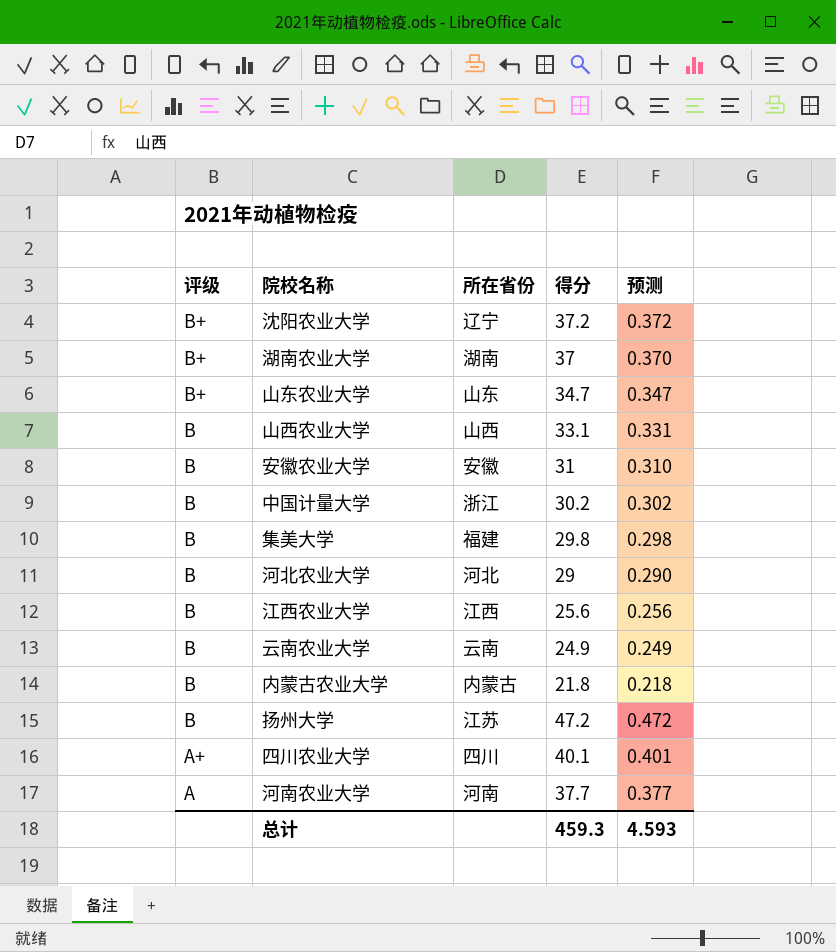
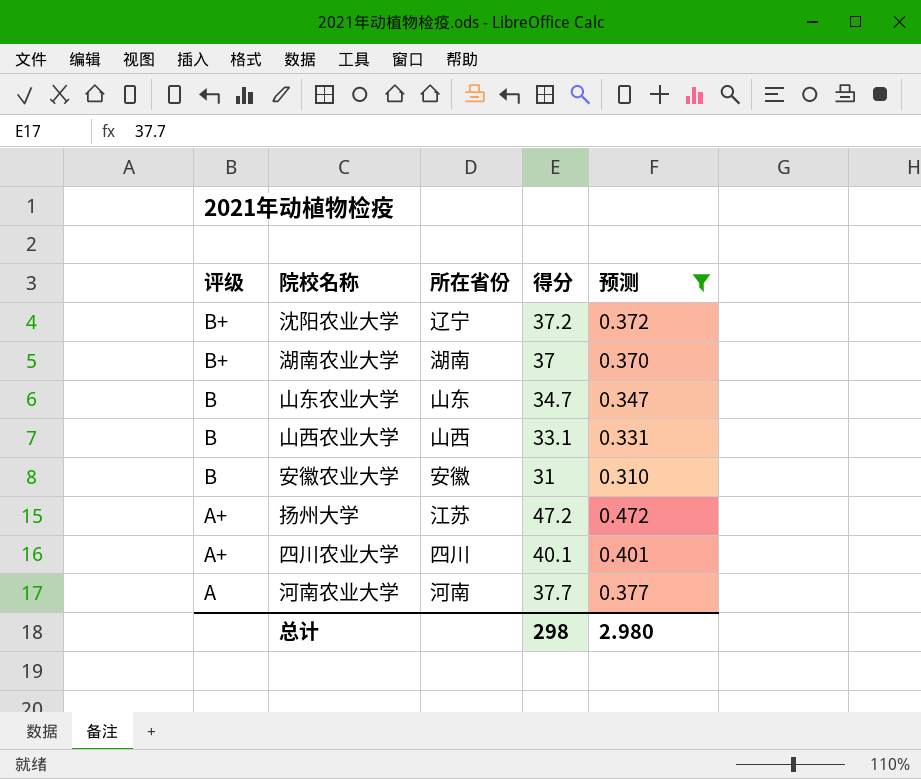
filter: none -> 预测 >= 0.310
山东农业大学 | 评级: B+ -> B
扬州大学 | 评级: B -> A+
总计 | 得分: 459.3 -> 298
总计 | 预测: 4.593 -> 2.980

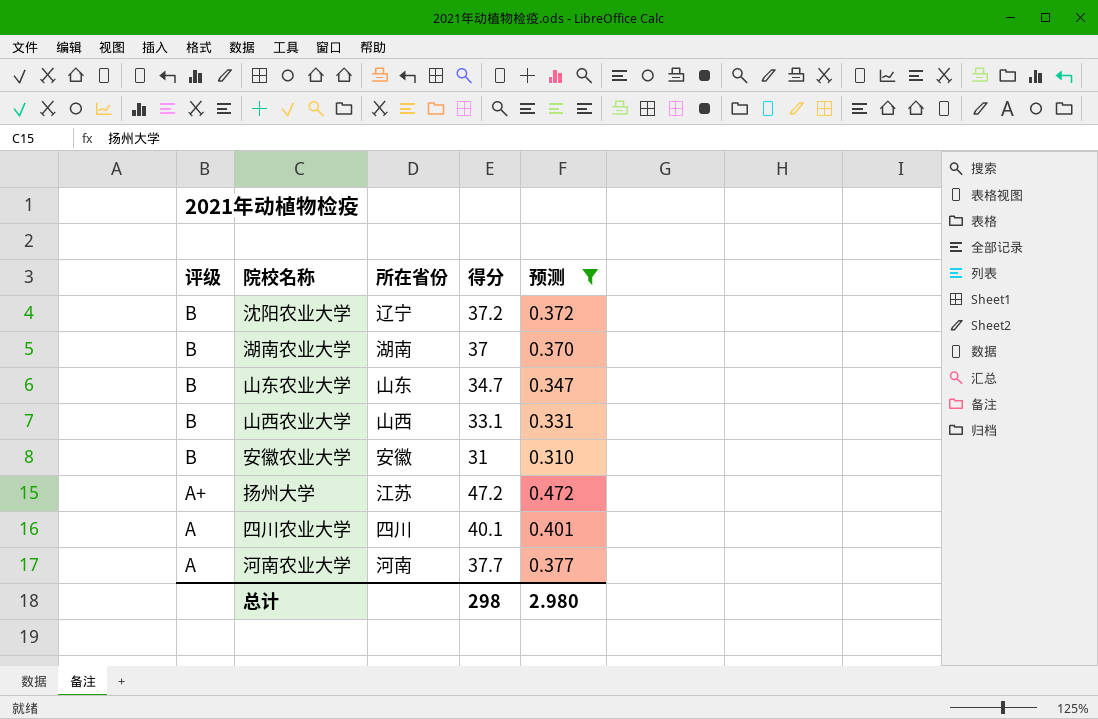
沈阳农业大学 | 评级: B+ -> B
湖南农业大学 | 评级: B+ -> B
四川农业大学 | 评级: A+ -> A

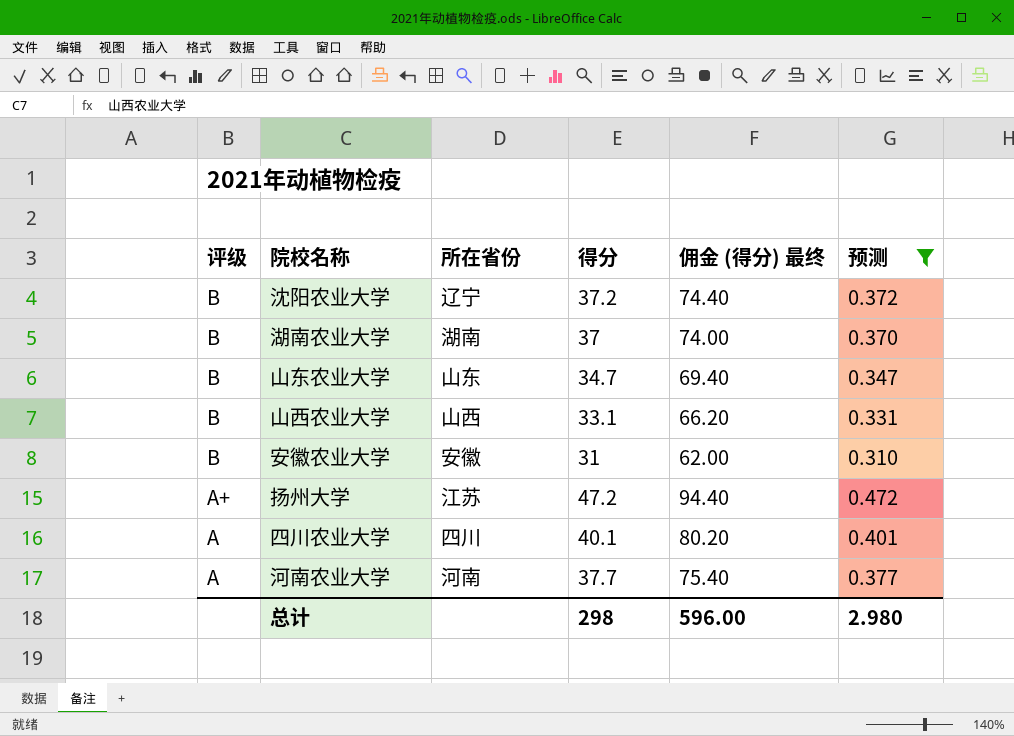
column 佣金 (得分) 最终 | formula: none -> [得分] * 2

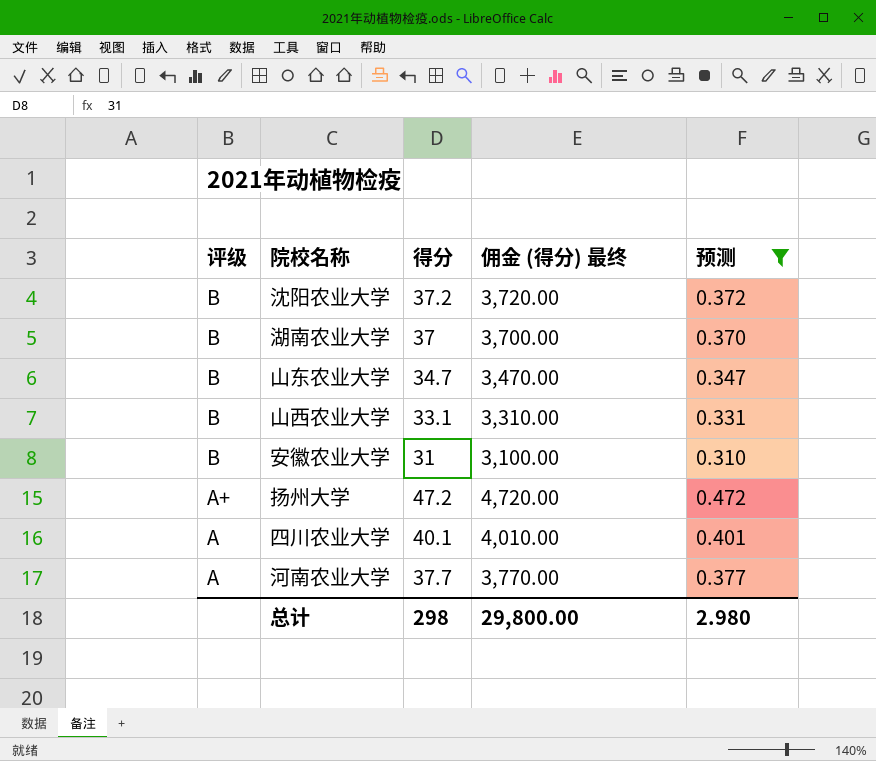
column 所在省份 | position: 3 -> none
column 佣金 (得分) 最终 | formula: [得分] * 2 -> [得分] * 100
总计 | 佣金 (得分) 最终: 596.00 -> 29,800.00

